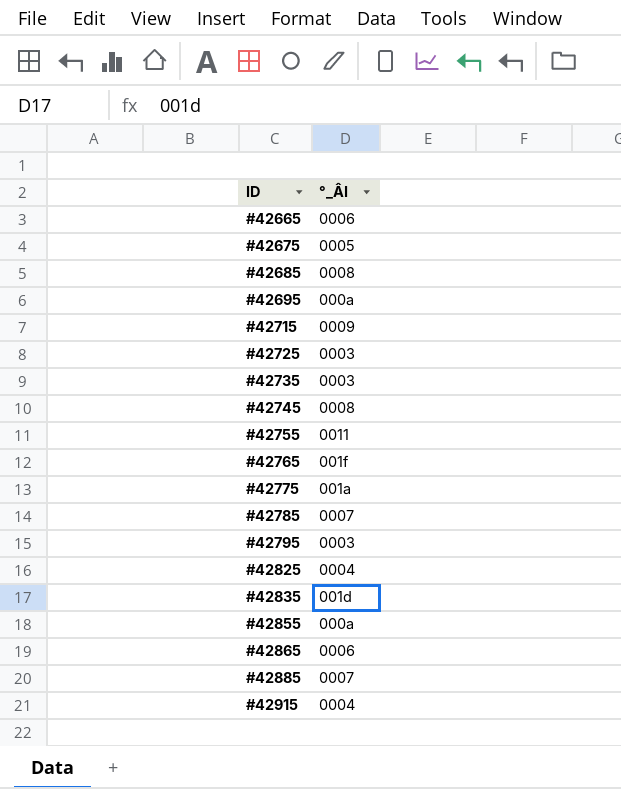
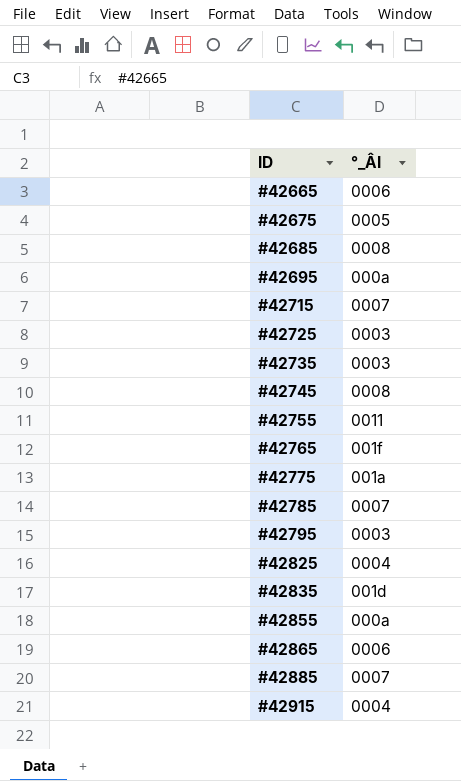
#42715 | °_ÂI: 0009 -> 0007

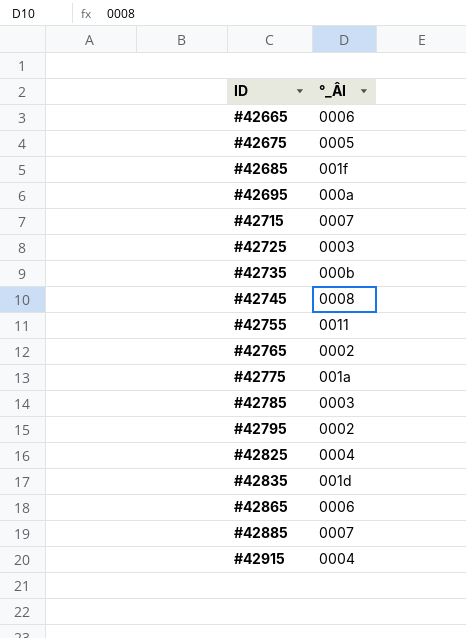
row #42855: 000a -> none
#42685 | °_ÂI: 0008 -> 001f
#42735 | °_ÂI: 0003 -> 000b
#42765 | °_ÂI: 001f -> 0002
#42785 | °_ÂI: 0007 -> 0003
#42795 | °_ÂI: 0003 -> 0002

